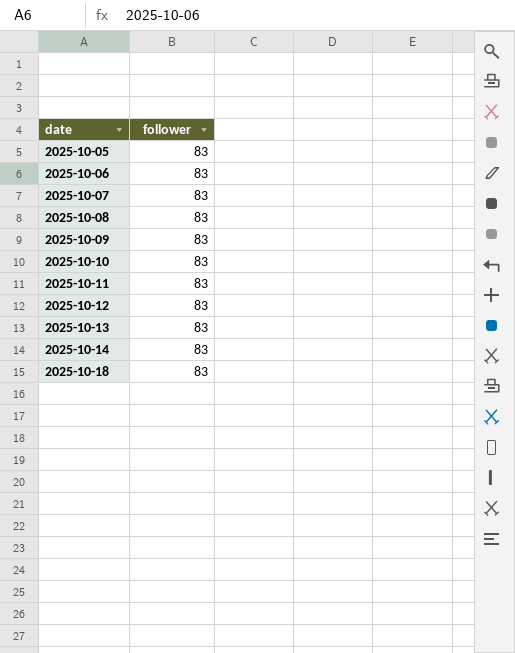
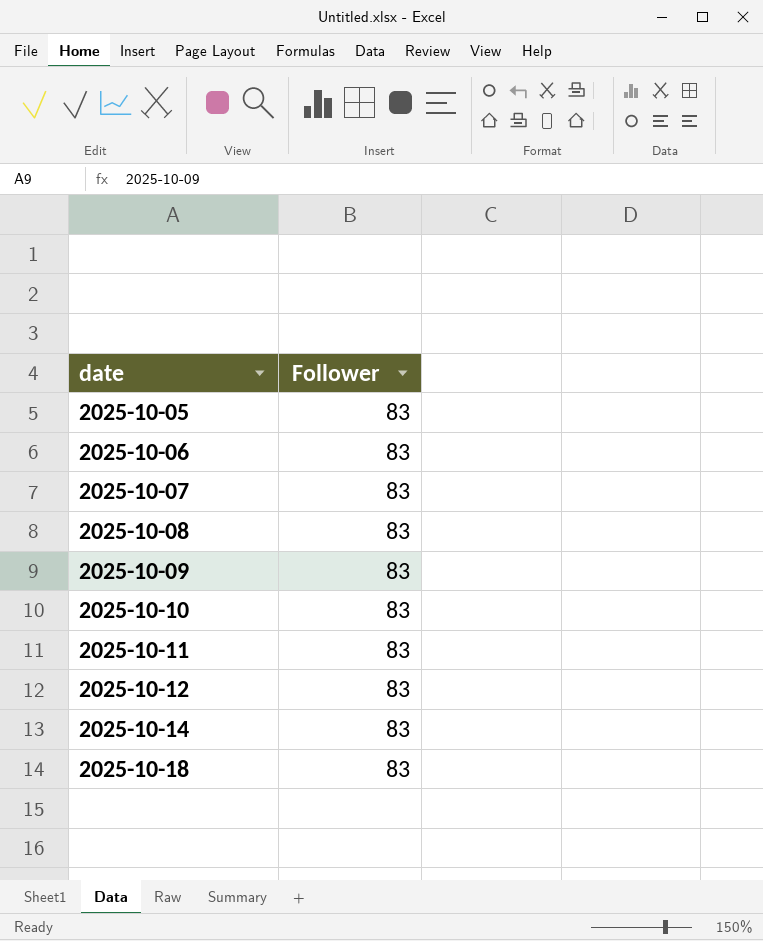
column name: follower -> Follower
row 2025-10-13: 83 -> none

